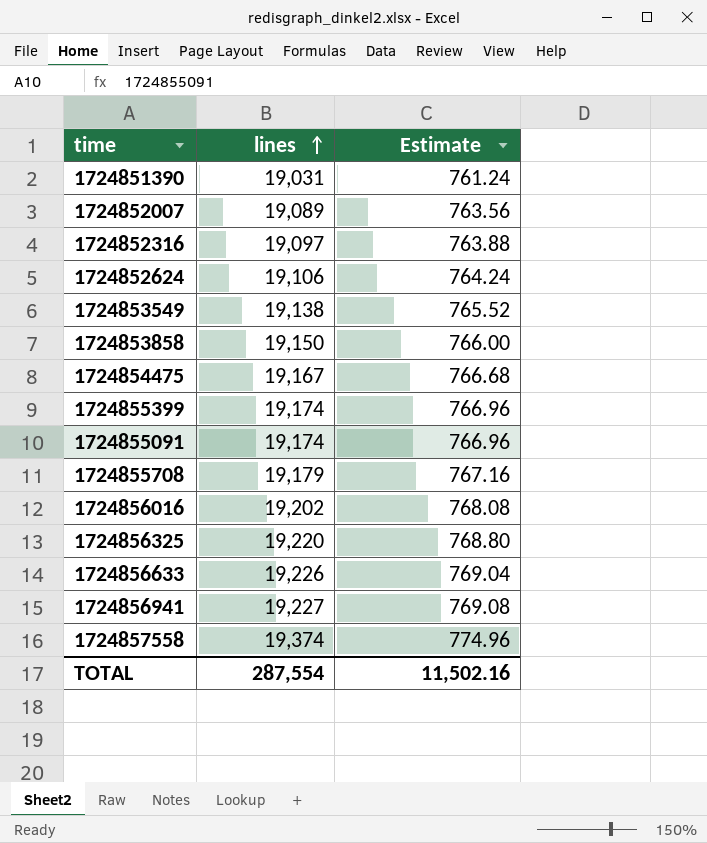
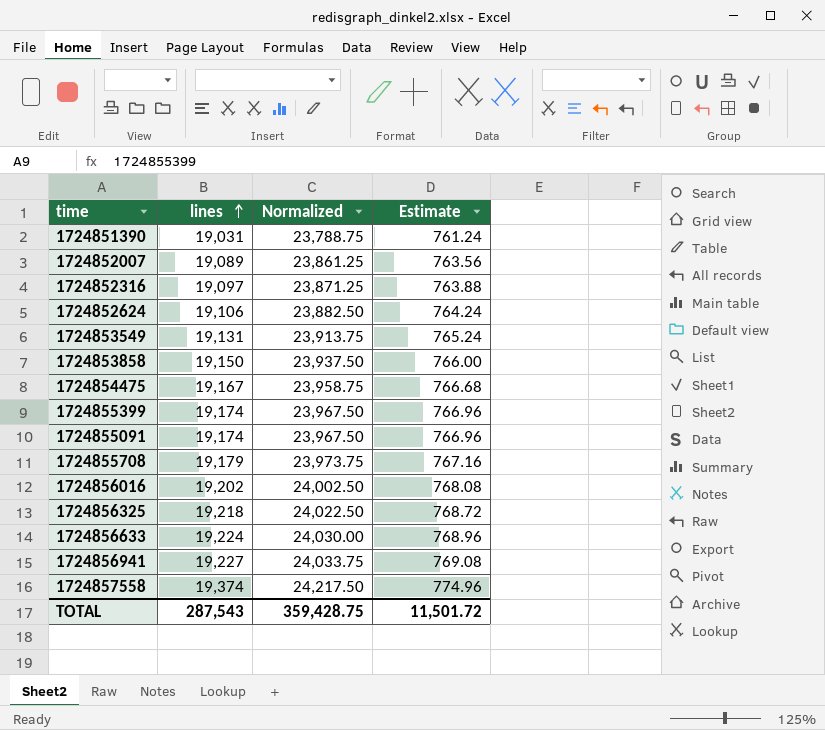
column Normalized | formula: none -> [lines] * 1.25
1724853549 | lines: 19,138 -> 19,131
1724853549 | Estimate: 765.52 -> 765.24
1724856325 | lines: 19,220 -> 19,218
1724856325 | Estimate: 768.80 -> 768.72
1724856633 | lines: 19,226 -> 19,224
1724856633 | Estimate: 769.04 -> 768.96
TOTAL | lines: 287,554 -> 287,543
TOTAL | Estimate: 11,502.16 -> 11,501.72

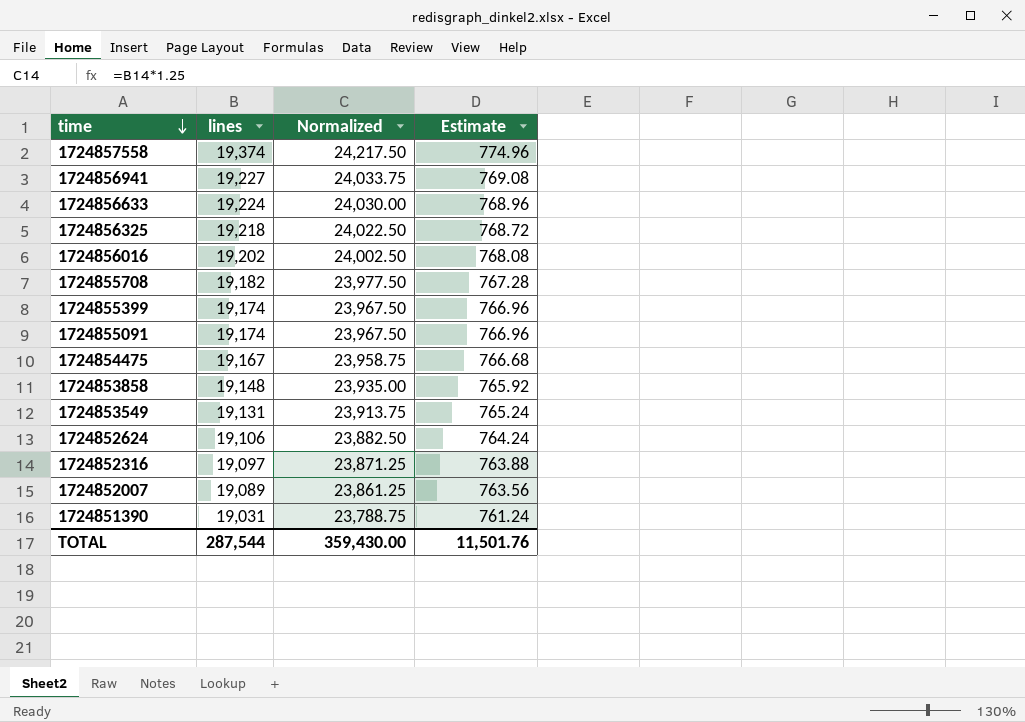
row order: lines ascending -> time descending
1724855708 | lines: 19,179 -> 19,182
1724855708 | Normalized: 23,973.75 -> 23,977.50
1724855708 | Estimate: 767.16 -> 767.28
1724853858 | lines: 19,150 -> 19,148
1724853858 | Normalized: 23,937.50 -> 23,935.00
1724853858 | Estimate: 766.00 -> 765.92
TOTAL | lines: 287,543 -> 287,544
TOTAL | Normalized: 359,428.75 -> 359,430.00
TOTAL | Estimate: 11,501.72 -> 11,501.76

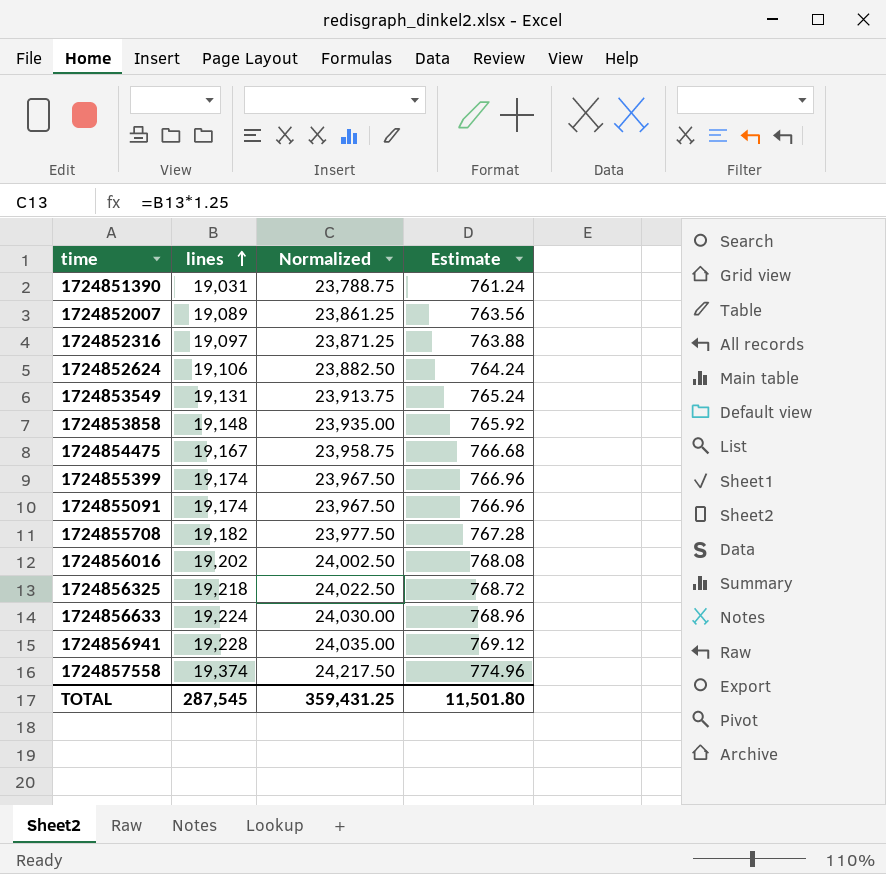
row order: time descending -> lines ascending
1724856941 | lines: 19,227 -> 19,228
1724856941 | Normalized: 24,033.75 -> 24,035.00
1724856941 | Estimate: 769.08 -> 769.12
TOTAL | lines: 287,544 -> 287,545
TOTAL | Normalized: 359,430.00 -> 359,431.25
TOTAL | Estimate: 11,501.76 -> 11,501.80

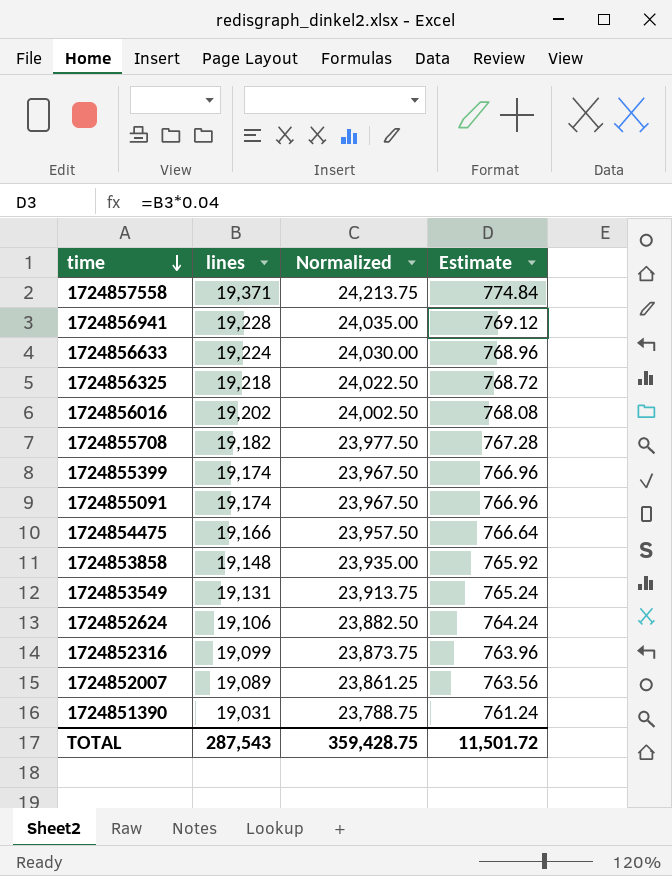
row order: lines ascending -> time descending
1724857558 | lines: 19,374 -> 19,371
1724857558 | Normalized: 24,217.50 -> 24,213.75
1724857558 | Estimate: 774.96 -> 774.84
1724854475 | lines: 19,167 -> 19,166
1724854475 | Normalized: 23,958.75 -> 23,957.50
1724854475 | Estimate: 766.68 -> 766.64
1724852316 | lines: 19,097 -> 19,099
1724852316 | Normalized: 23,871.25 -> 23,873.75
1724852316 | Estimate: 763.88 -> 763.96
TOTAL | lines: 287,545 -> 287,543
TOTAL | Normalized: 359,431.25 -> 359,428.75
TOTAL | Estimate: 11,501.80 -> 11,501.72

